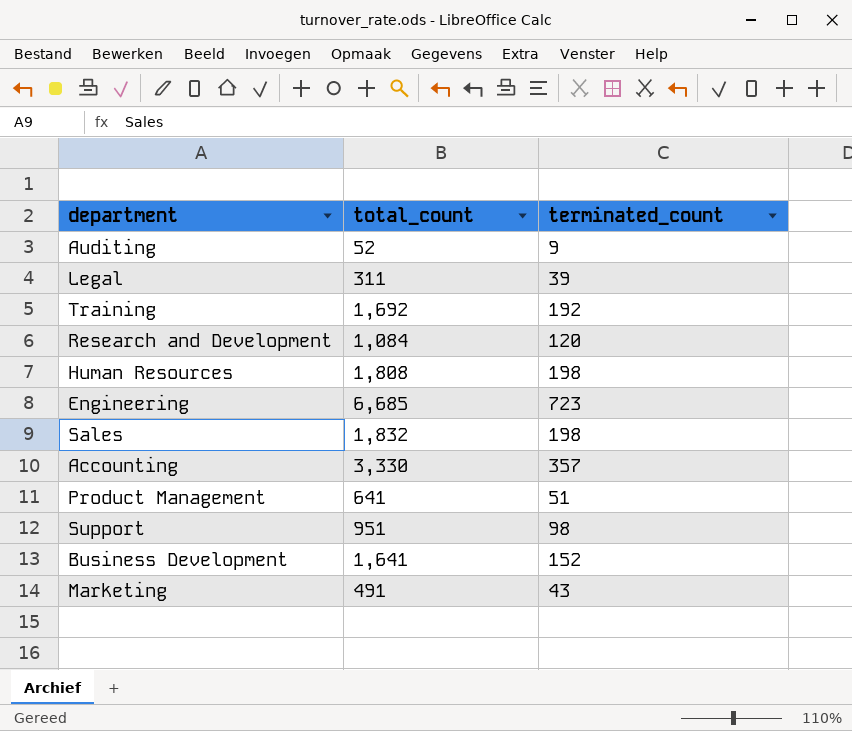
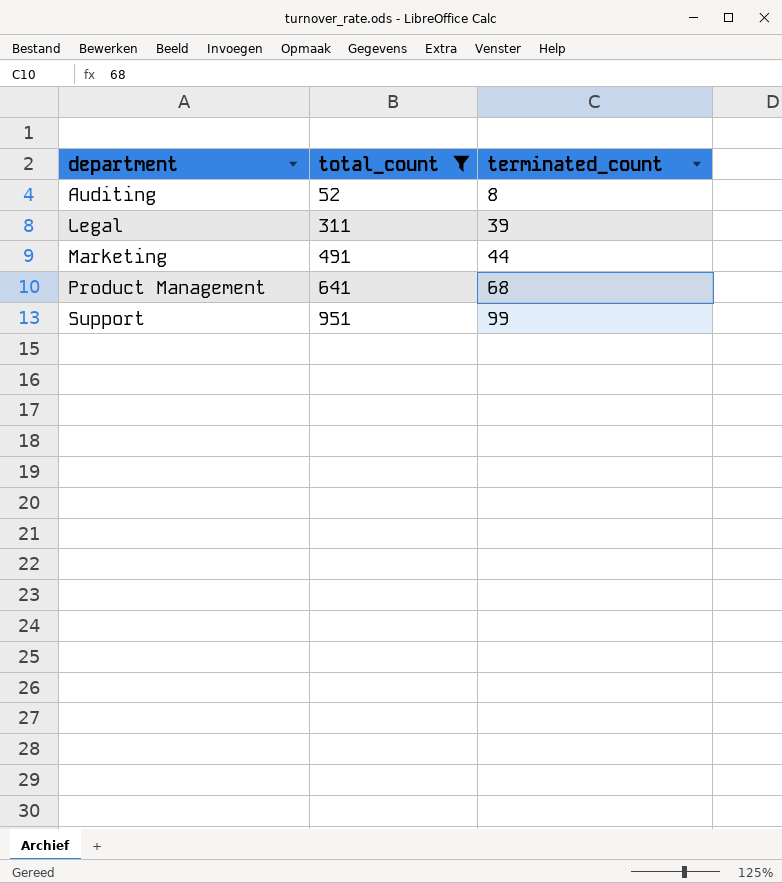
filter: none -> total_count <= 951
row order: none -> department ascending
Auditing | terminated_count: 9 -> 8
Marketing | terminated_count: 43 -> 44
Product Management | terminated_count: 51 -> 68
Support | terminated_count: 98 -> 99

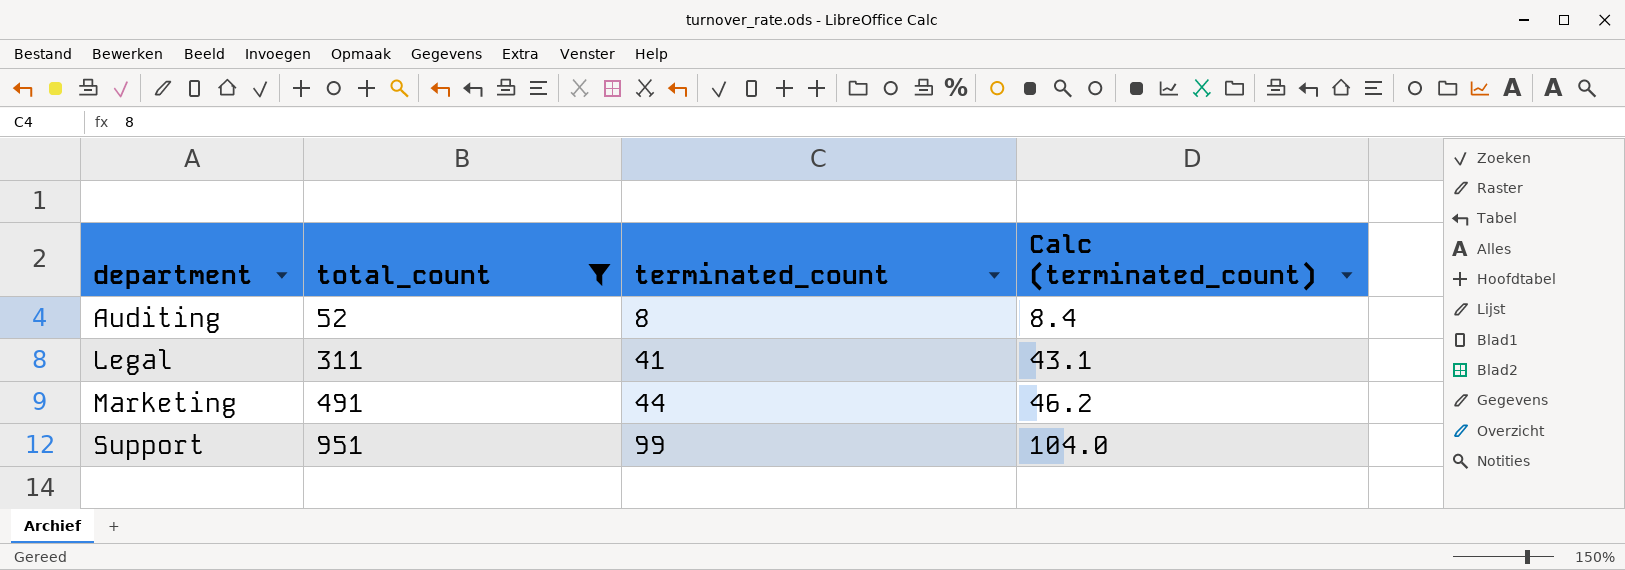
column Calc (terminated_count) | formula: none -> [terminated_count] * 1.05
row Product Management: 641 | 68 -> none
Legal | terminated_count: 39 -> 41

